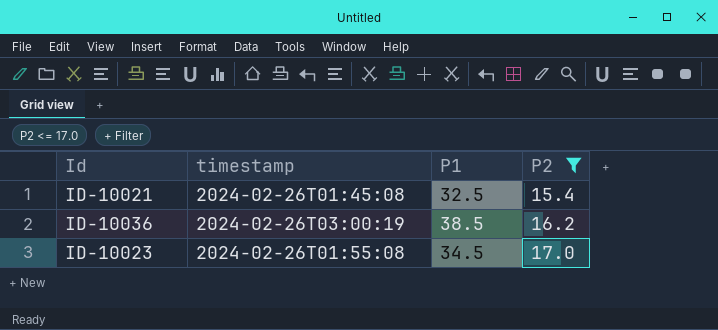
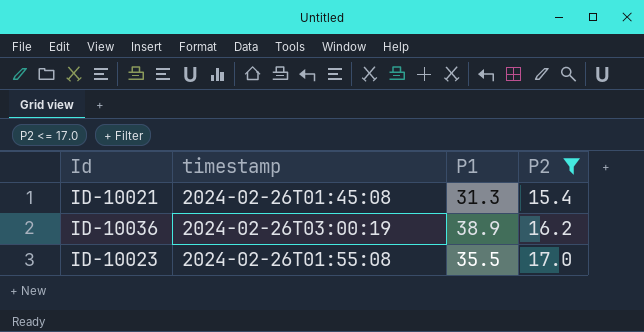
ID-10021 | P1: 32.5 -> 31.3
ID-10036 | P1: 38.5 -> 38.9
ID-10023 | P1: 34.5 -> 35.5

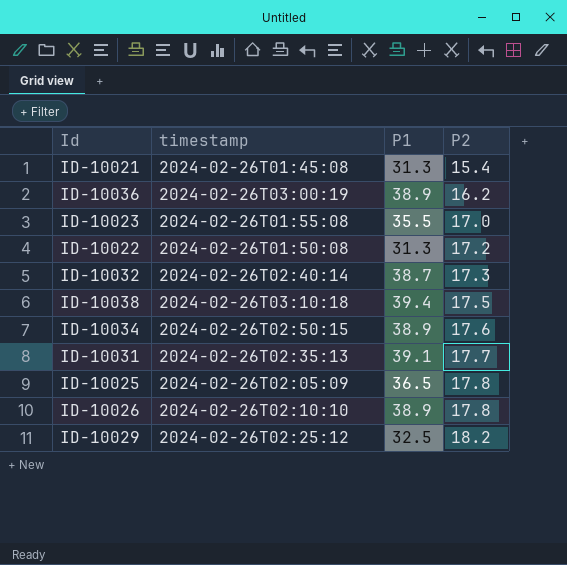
filter: P2 <= 17.0 -> none

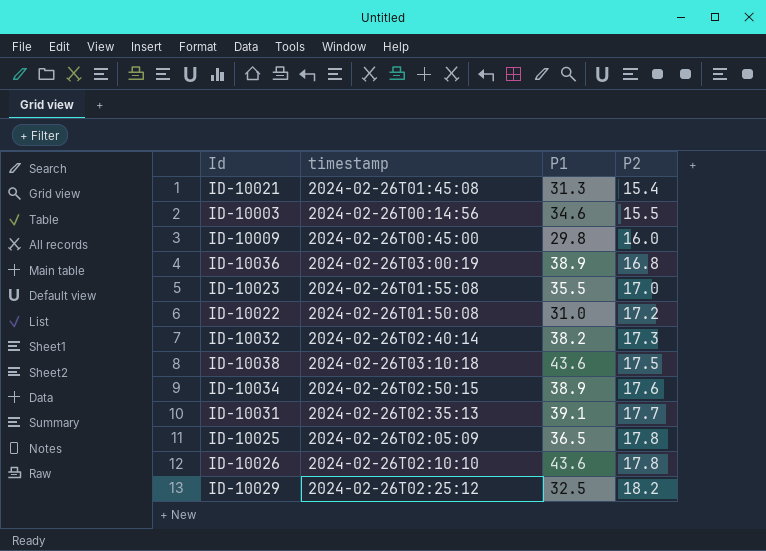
row ID-10003: none -> 2024-02-26T00:14:56 | 34.6 | 15.5
row ID-10009: none -> 2024-02-26T00:45:00 | 29.8 | 16.0
ID-10036 | P2: 16.2 -> 16.8
ID-10022 | P1: 31.3 -> 31.0
ID-10032 | P1: 38.7 -> 38.2
ID-10038 | P1: 39.4 -> 43.6
ID-10026 | P1: 38.9 -> 43.6

